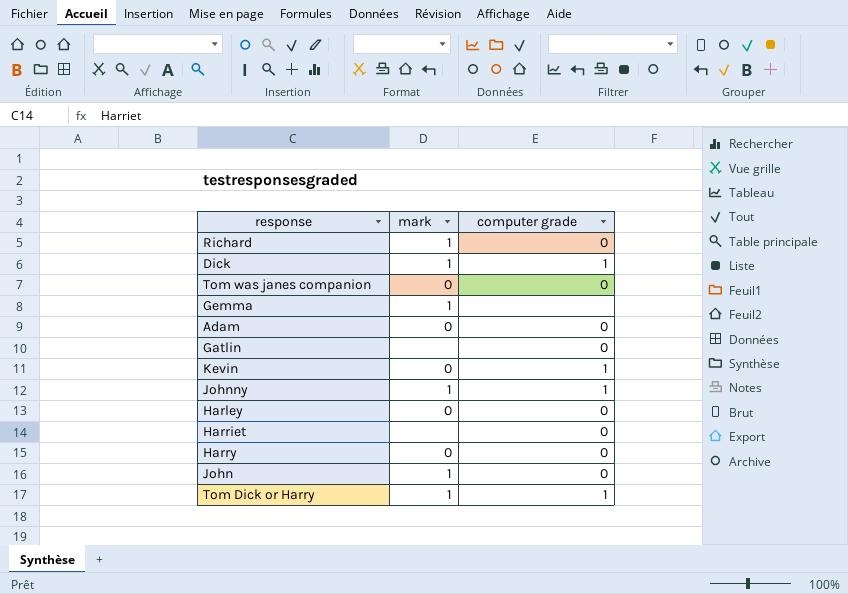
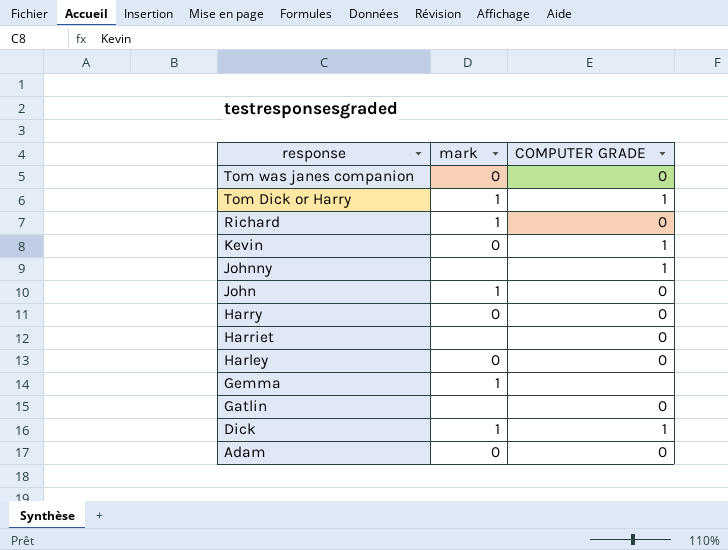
row order: none -> response descending
column name: computer grade -> COMPUTER GRADE
Johnny | mark: 1 -> none

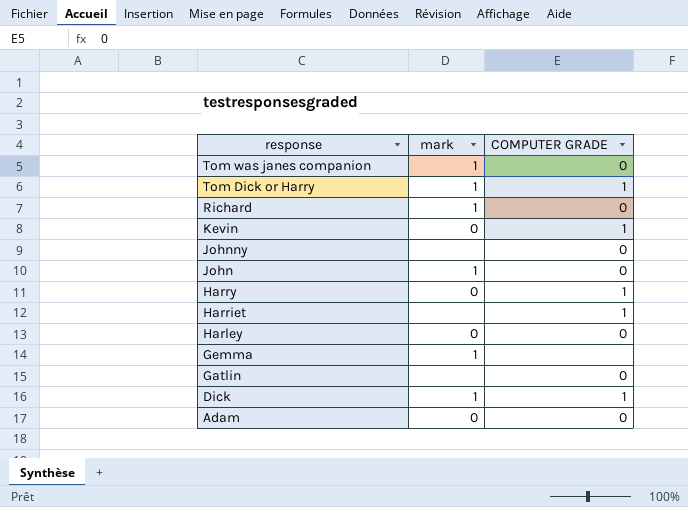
Tom was janes companion | mark: 0 -> 1
Johnny | COMPUTER GRADE: 1 -> 0
Harry | COMPUTER GRADE: 0 -> 1
Harriet | COMPUTER GRADE: 0 -> 1

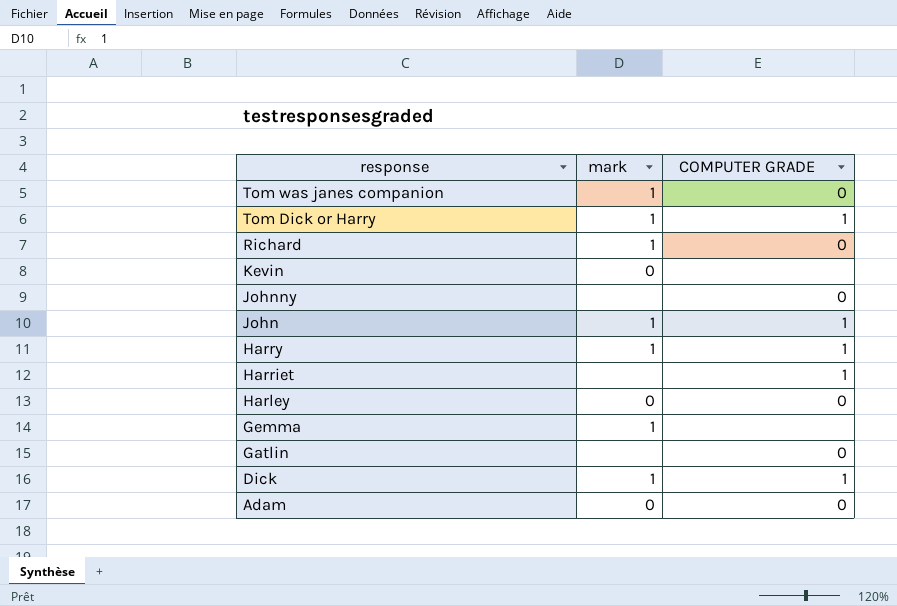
Kevin | COMPUTER GRADE: 1 -> none
John | COMPUTER GRADE: 0 -> 1
Harry | mark: 0 -> 1

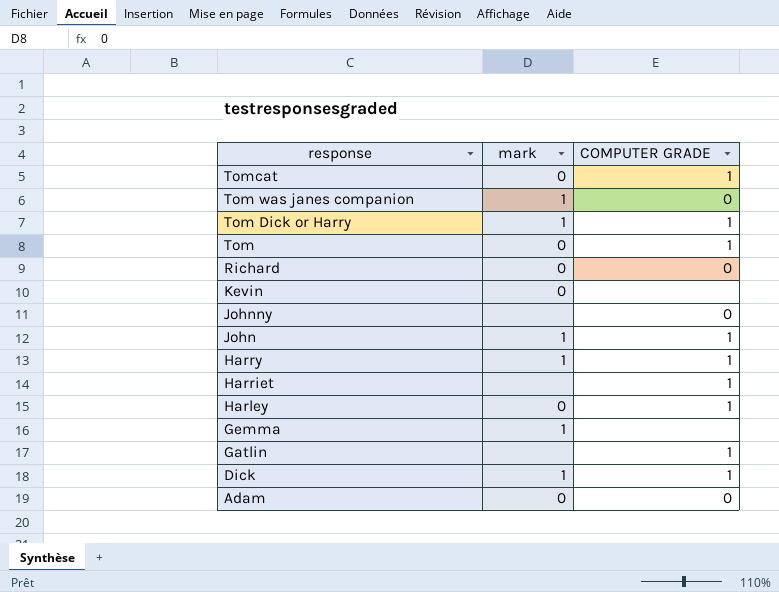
row Tomcat: none -> 0 | 1
row Tom: none -> 0 | 1
Richard | mark: 1 -> 0
Harley | COMPUTER GRADE: 0 -> 1
Gatlin | COMPUTER GRADE: 0 -> 1

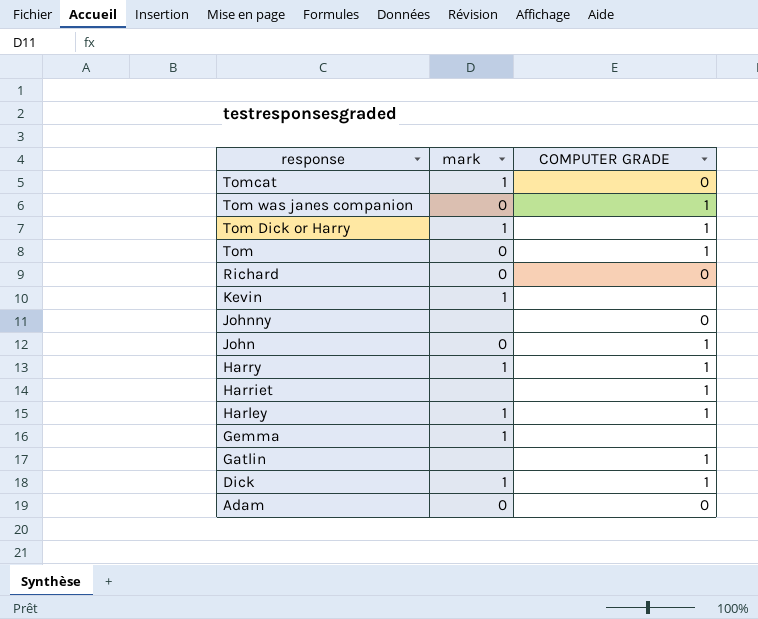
Tomcat | mark: 0 -> 1
Tomcat | COMPUTER GRADE: 1 -> 0
Tom was janes companion | mark: 1 -> 0
Tom was janes companion | COMPUTER GRADE: 0 -> 1
Kevin | mark: 0 -> 1
John | mark: 1 -> 0
Harley | mark: 0 -> 1

